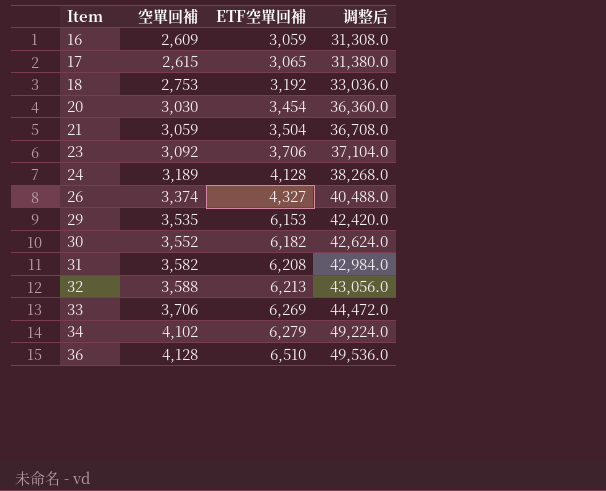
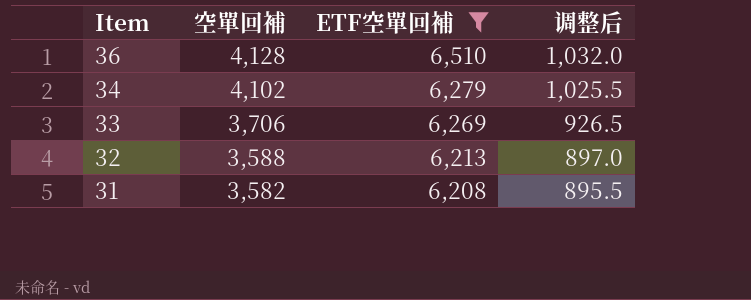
filter: none -> ETF空單回補 >= 6,208
row order: Item ascending -> Item descending
column 调整后 | formula: [空單回補] * 12 -> [空單回補] * 0.25

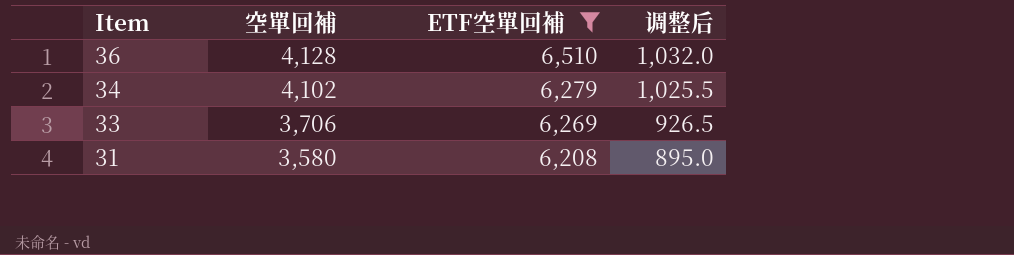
row 32: 3,588 | 6,213 | 897.0 -> none
31 | 空單回補: 3,582 -> 3,580
31 | 调整后: 895.5 -> 895.0

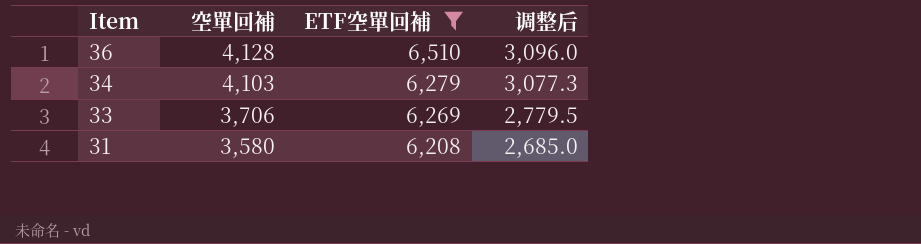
column 调整后 | formula: [空單回補] * 0.25 -> [空單回補] * 0.75
34 | 空單回補: 4,102 -> 4,103

